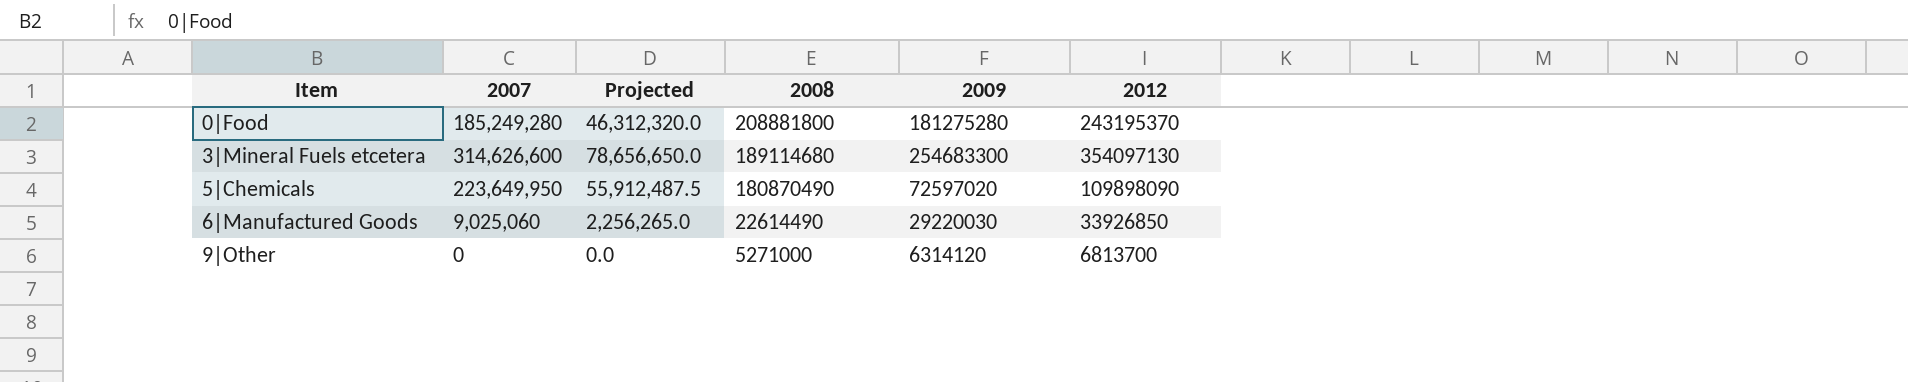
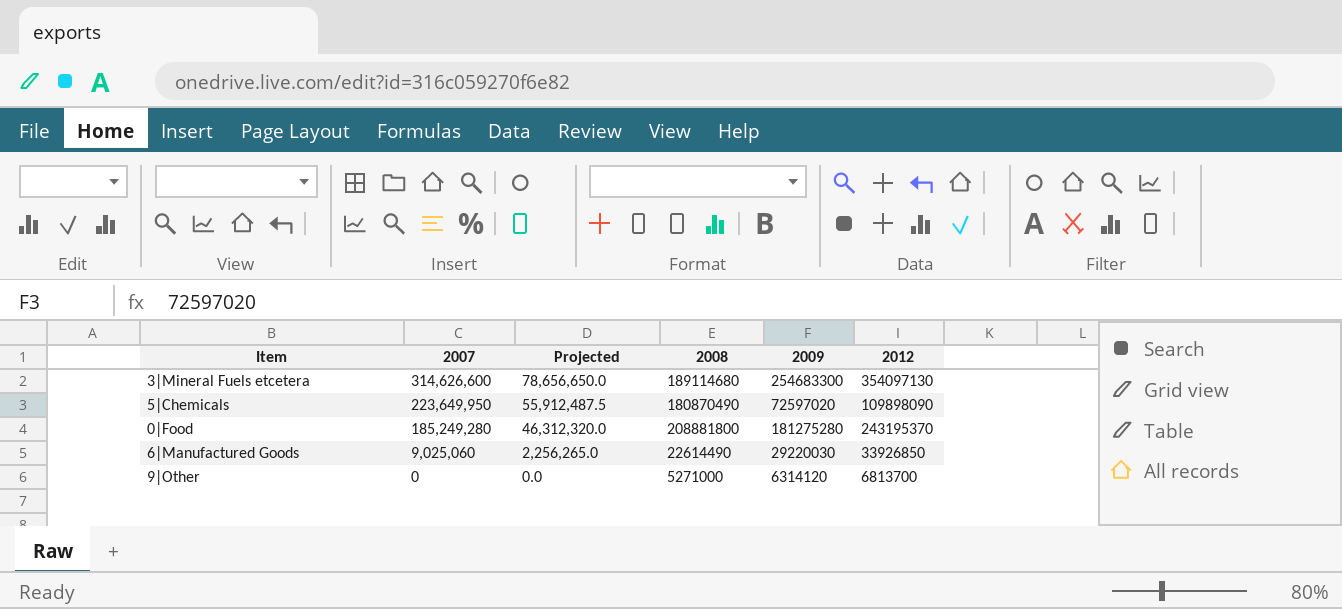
row order: Item ascending -> 2007 descending

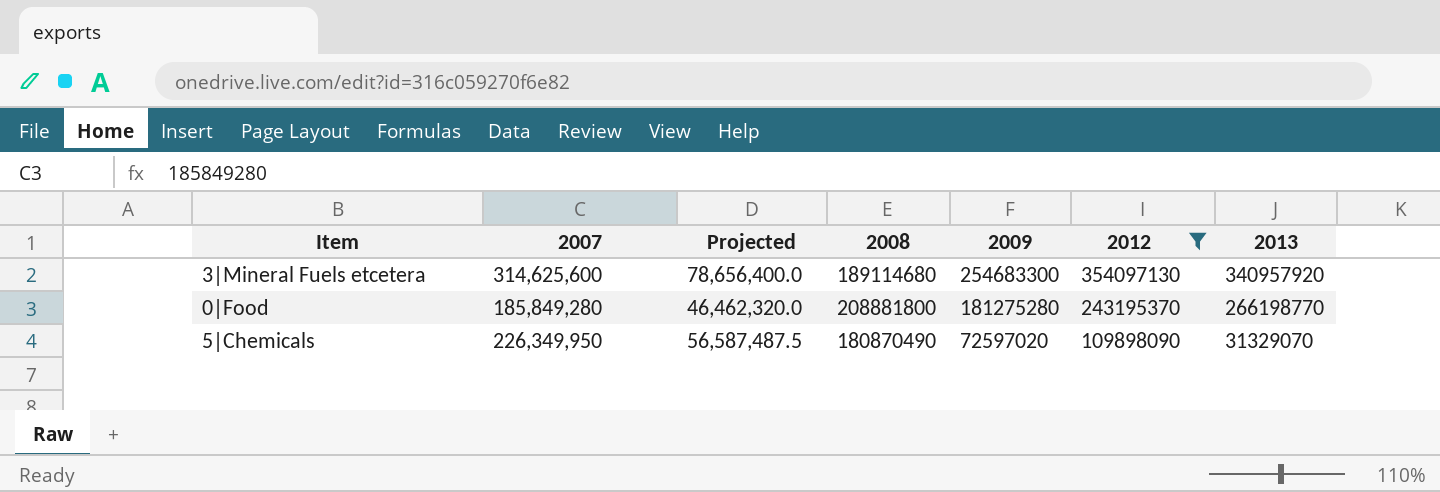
filter: none -> 2012 >= 109898090
row order: 2007 descending -> 2009 descending
column 2013 | position: none -> 7
3|Mineral Fuels etcetera | 2007: 314,626,600 -> 314,625,600
3|Mineral Fuels etcetera | Projected: 78,656,650.0 -> 78,656,400.0
0|Food | 2007: 185,249,280 -> 185,849,280
0|Food | Projected: 46,312,320.0 -> 46,462,320.0
5|Chemicals | 2007: 223,649,950 -> 226,349,950
5|Chemicals | Projected: 55,912,487.5 -> 56,587,487.5

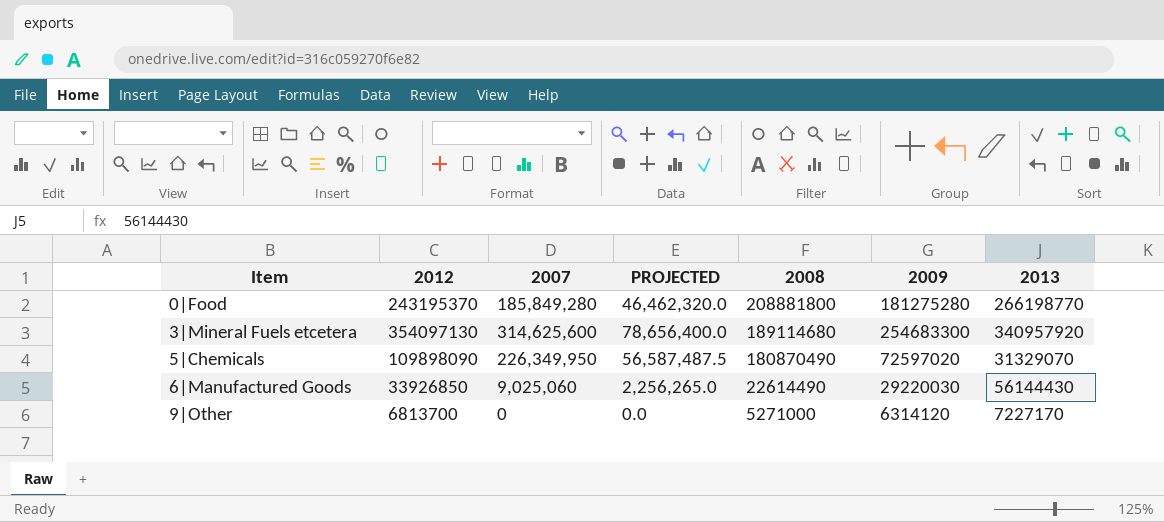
filter: 2012 >= 109898090 -> none
row order: 2009 descending -> Item ascending
column 2012 | position: 6 -> 2
column name: Projected -> PROJECTED

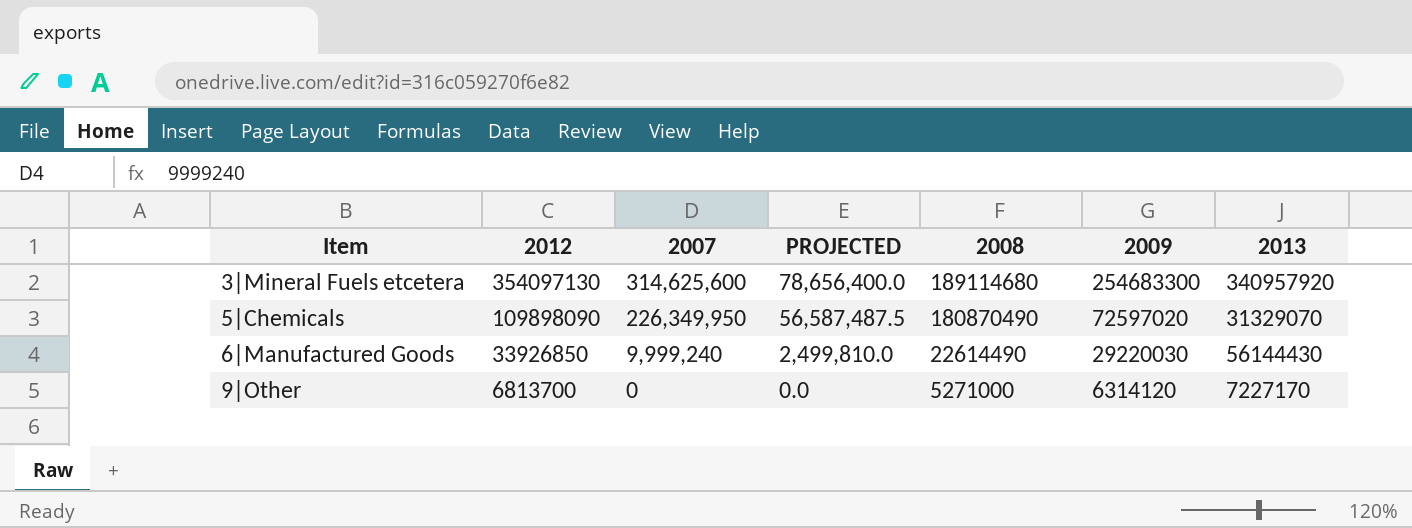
row 0|Food: 243195370 | 185,849,280 | 46,462,320.0 | 208881800 | 181275280 | 266198770 -> none
6|Manufactured Goods | 2007: 9,025,060 -> 9,999,240
6|Manufactured Goods | PROJECTED: 2,256,265.0 -> 2,499,810.0

